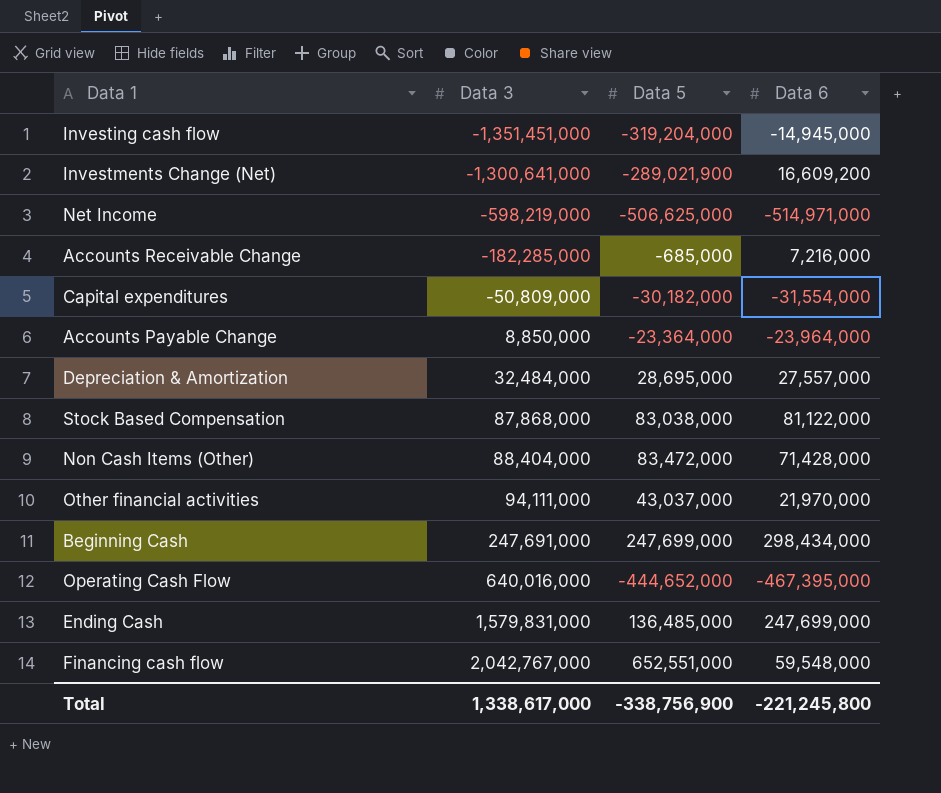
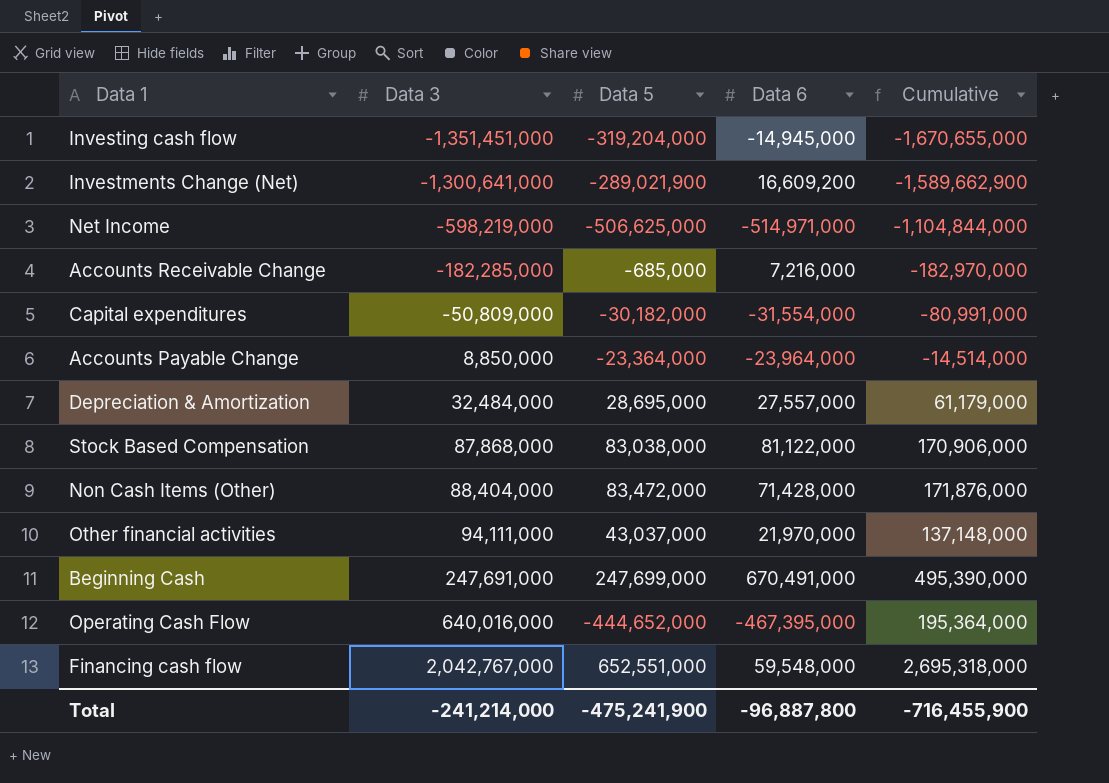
column Cumulative | formula: none -> [Data 3] + [Data 5]
row Ending Cash: 1,579,831,000 | 136,485,000 | 247,699,000 -> none
Beginning Cash | Data 6: 298,434,000 -> 670,491,000
Total | Data 3: 1,338,617,000 -> -241,214,000
Total | Data 5: -338,756,900 -> -475,241,900
Total | Data 6: -221,245,800 -> -96,887,800

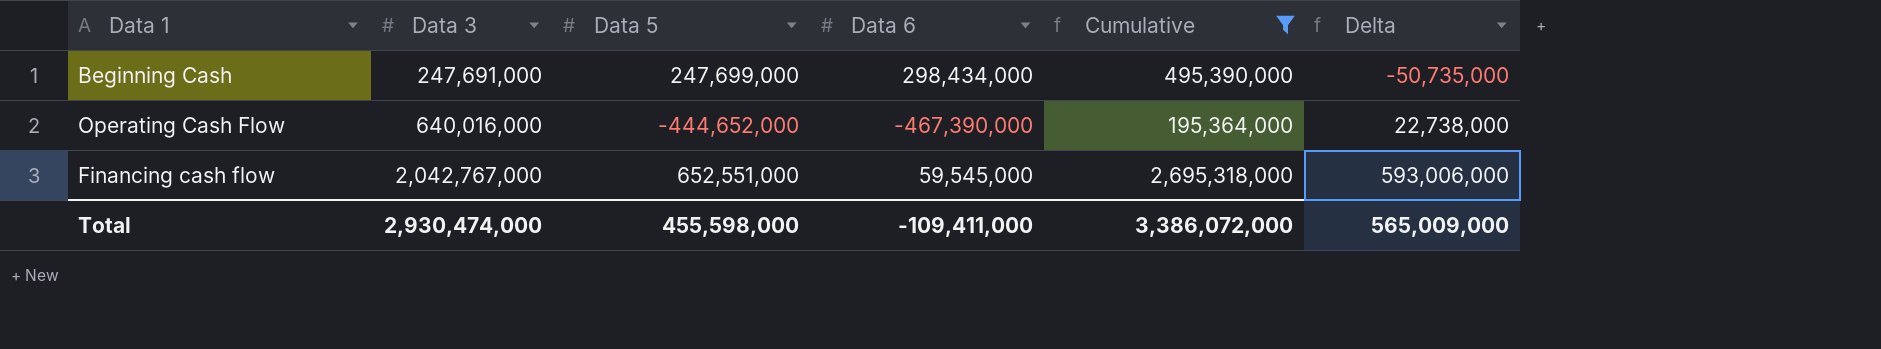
filter: none -> Cumulative >= 195,364,000
column Delta | formula: none -> [Data 5] - [Data 6]
Beginning Cash | Data 6: 670,491,000 -> 298,434,000
Operating Cash Flow | Data 6: -467,395,000 -> -467,390,000
Financing cash flow | Data 6: 59,548,000 -> 59,545,000
Total | Data 3: -241,214,000 -> 2,930,474,000
Total | Data 5: -475,241,900 -> 455,598,000
Total | Data 6: -96,887,800 -> -109,411,000
Total | Cumulative: -716,455,900 -> 3,386,072,000

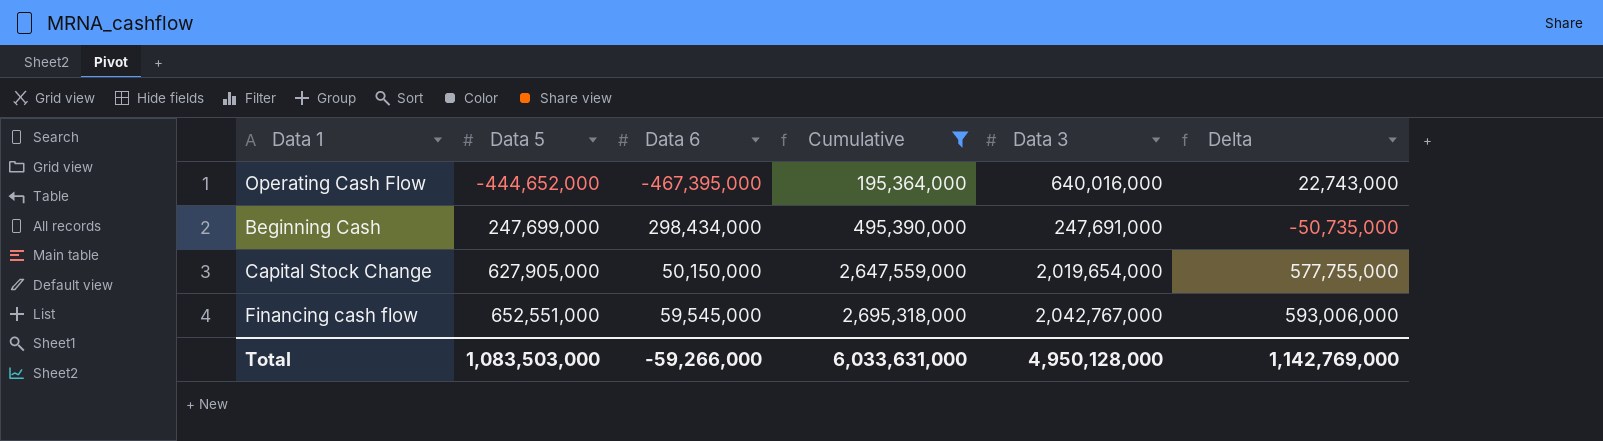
row order: Data 3 ascending -> Data 5 ascending
column Data 3 | position: 2 -> 5
Operating Cash Flow | Data 6: -467,390,000 -> -467,395,000
Operating Cash Flow | Delta: 22,738,000 -> 22,743,000
row Capital Stock Change: none -> 627,905,000 | 50,150,000 | 2,647,559,000 | 2,019,654,000 | 577,755,000
Total | Data 5: 455,598,000 -> 1,083,503,000
Total | Data 6: -109,411,000 -> -59,266,000
Total | Cumulative: 3,386,072,000 -> 6,033,631,000
Total | Data 3: 2,930,474,000 -> 4,950,128,000
Total | Delta: 565,009,000 -> 1,142,769,000

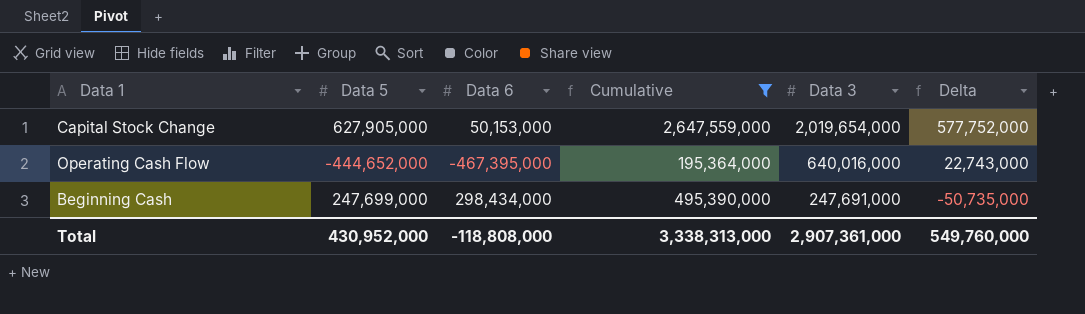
row order: Data 5 ascending -> Data 3 descending
row Financing cash flow: 652,551,000 | 59,545,000 | 2,695,318,000 | 2,042,767,000 | 593,006,000 -> none
Capital Stock Change | Data 6: 50,150,000 -> 50,153,000
Capital Stock Change | Delta: 577,755,000 -> 577,752,000
Total | Data 5: 1,083,503,000 -> 430,952,000
Total | Data 6: -59,266,000 -> -118,808,000
Total | Cumulative: 6,033,631,000 -> 3,338,313,000
Total | Data 3: 4,950,128,000 -> 2,907,361,000
Total | Delta: 1,142,769,000 -> 549,760,000

